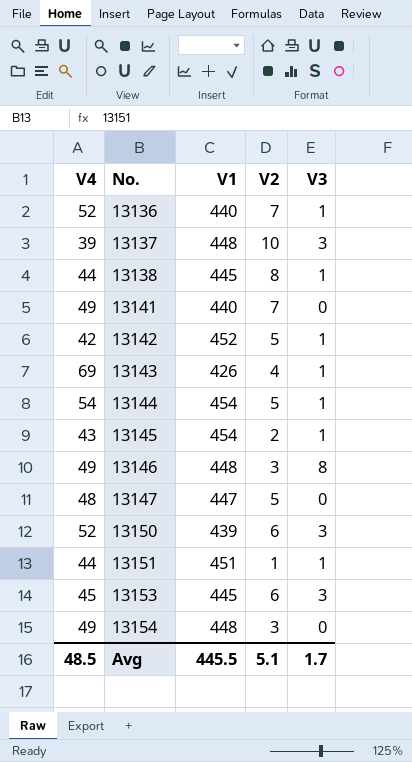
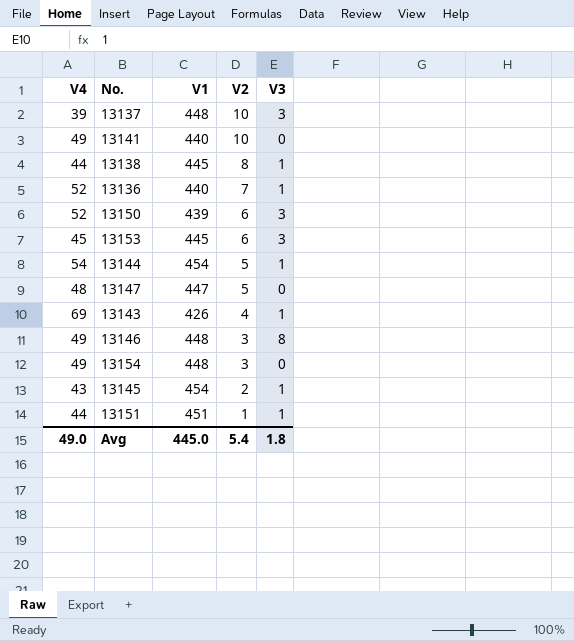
row order: No. ascending -> V2 descending
row 13142: 42 | 452 | 5 | 1 -> none
13141 | V2: 7 -> 10
Avg | V4: 48.5 -> 49.0
Avg | V1: 445.5 -> 445.0
Avg | V2: 5.1 -> 5.4
Avg | V3: 1.7 -> 1.8

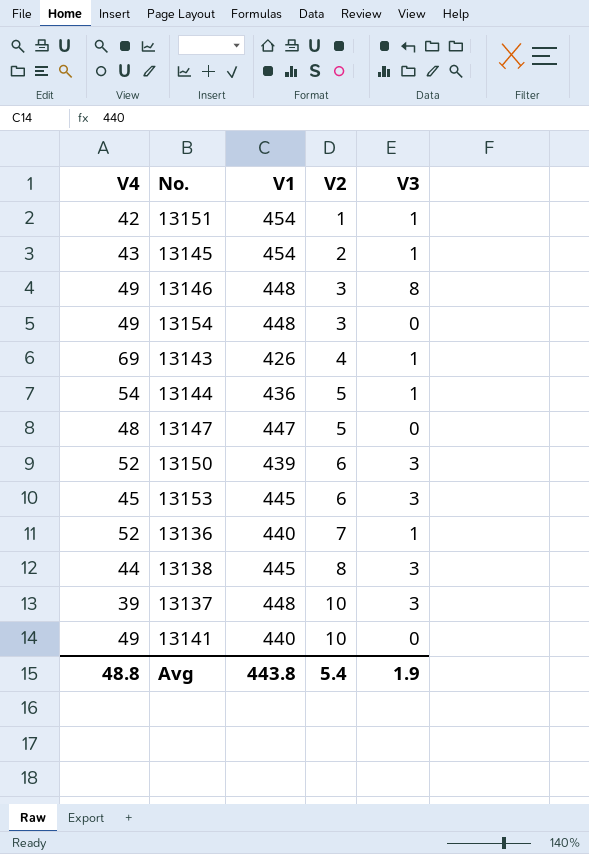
row order: V2 descending -> V2 ascending
13151 | V4: 44 -> 42
13151 | V1: 451 -> 454
13144 | V1: 454 -> 436
13138 | V3: 1 -> 3
Avg | V4: 49.0 -> 48.8
Avg | V1: 445.0 -> 443.8
Avg | V3: 1.8 -> 1.9

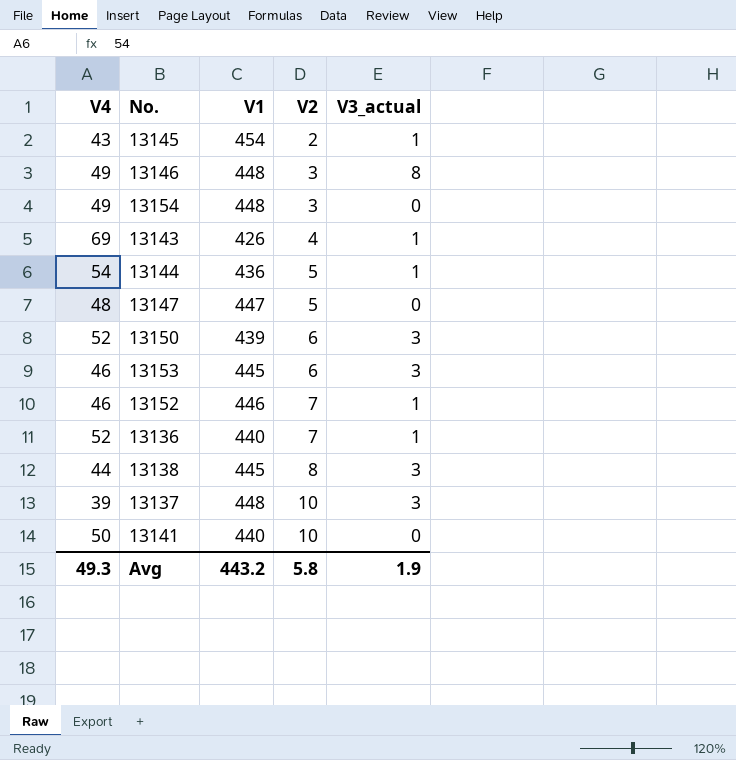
column name: V3 -> V3_actual
row 13151: 42 | 454 | 1 | 1 -> none
13153 | V4: 45 -> 46
row 13152: none -> 46 | 446 | 7 | 1
13141 | V4: 49 -> 50
Avg | V4: 48.8 -> 49.3
Avg | V1: 443.8 -> 443.2
Avg | V2: 5.4 -> 5.8

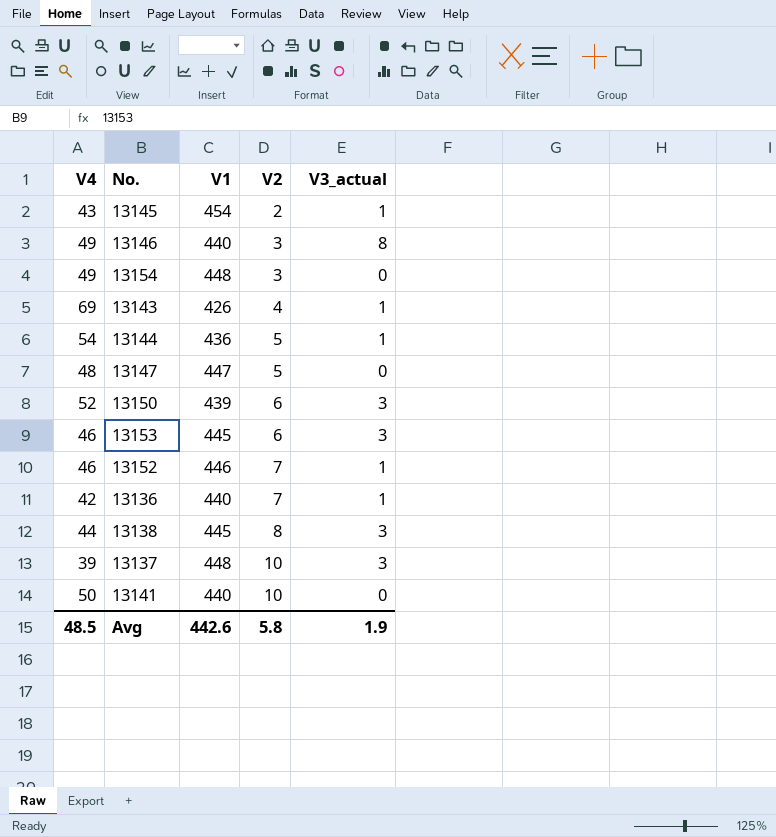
13146 | V1: 448 -> 440
13136 | V4: 52 -> 42
Avg | V4: 49.3 -> 48.5
Avg | V1: 443.2 -> 442.6

